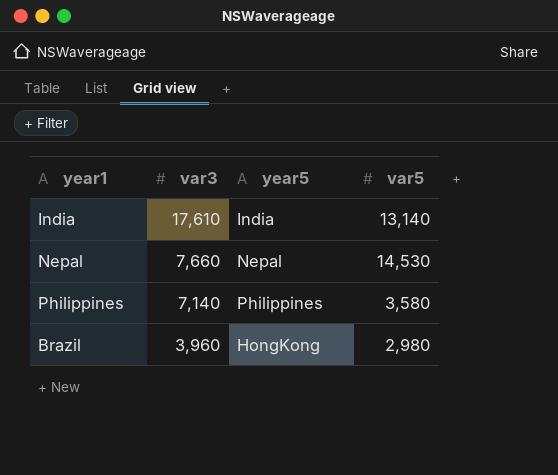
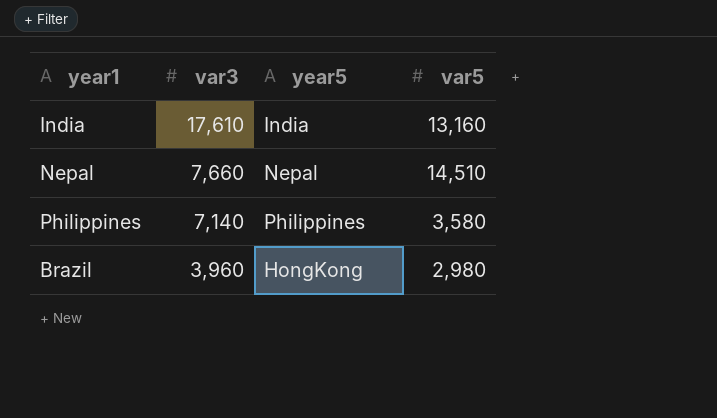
India | var5: 13,140 -> 13,160
Nepal | var5: 14,530 -> 14,510

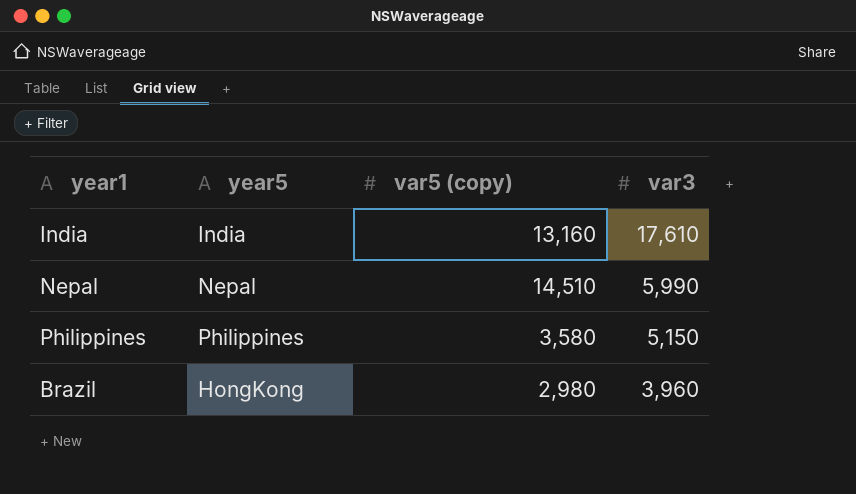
column name: var5 -> var5 (copy)
column var3 | position: 2 -> 4
Nepal | var3: 7,660 -> 5,990
Philippines | var3: 7,140 -> 5,150

